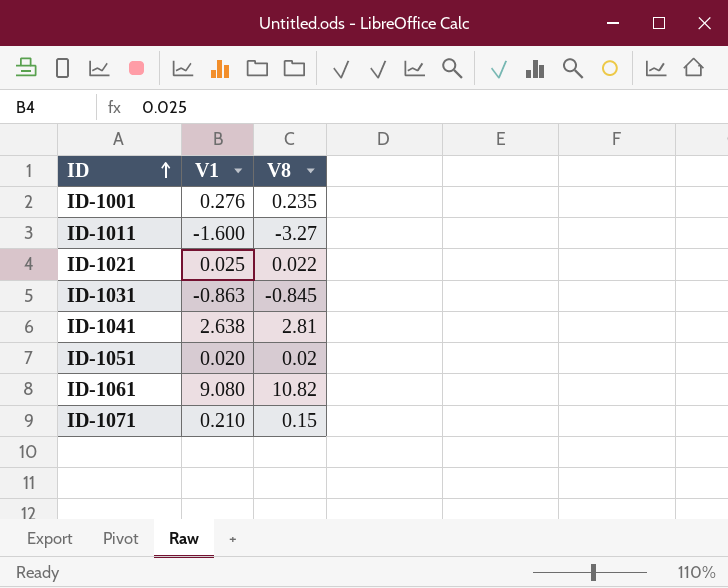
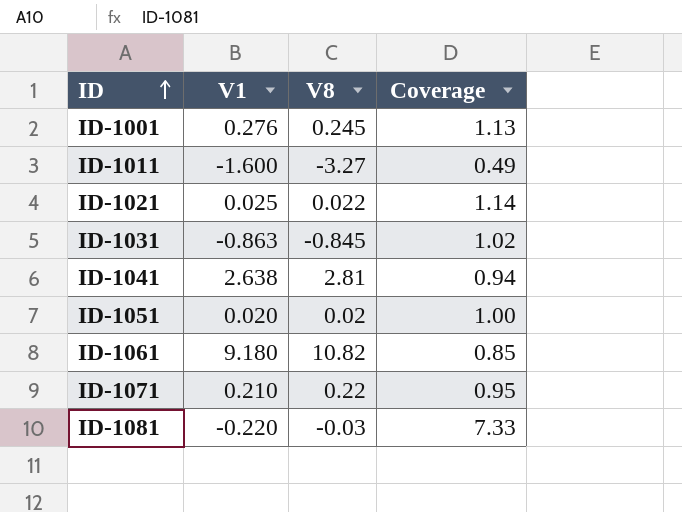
column Coverage | formula: none -> [V1] / [V8]
ID-1001 | V8: 0.235 -> 0.245
ID-1061 | V1: 9.080 -> 9.180
ID-1071 | V8: 0.15 -> 0.22
row ID-1081: none -> -0.220 | -0.03 | 7.33

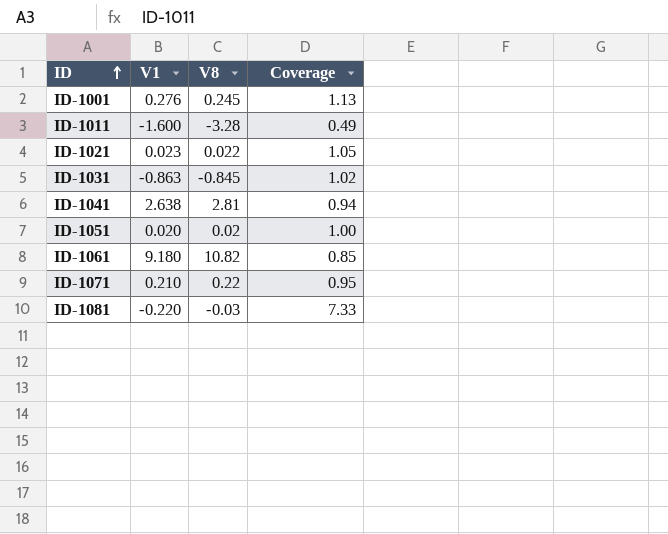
ID-1011 | V8: -3.27 -> -3.28
ID-1021 | V1: 0.025 -> 0.023
ID-1021 | Coverage: 1.14 -> 1.05

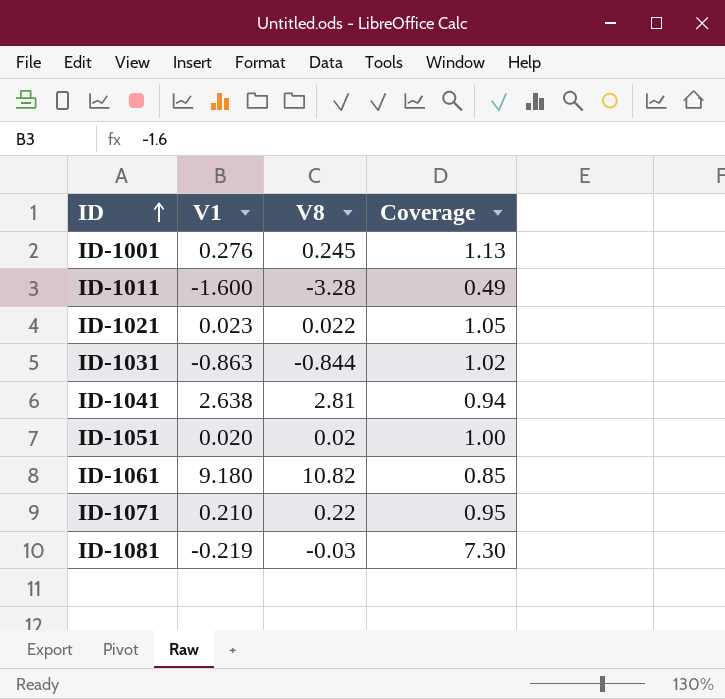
ID-1031 | V8: -0.845 -> -0.844
ID-1081 | V1: -0.220 -> -0.219
ID-1081 | Coverage: 7.33 -> 7.30

